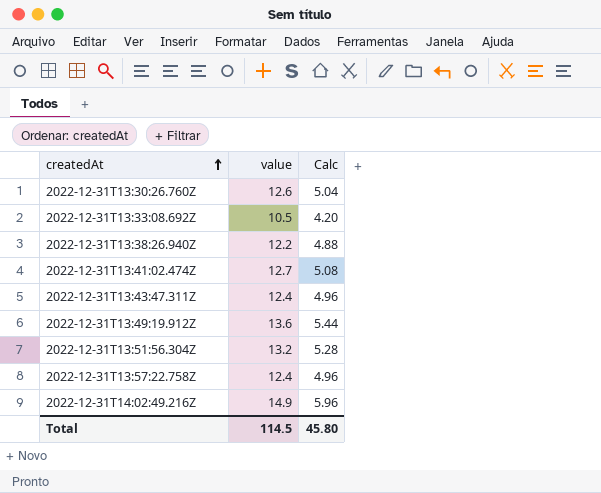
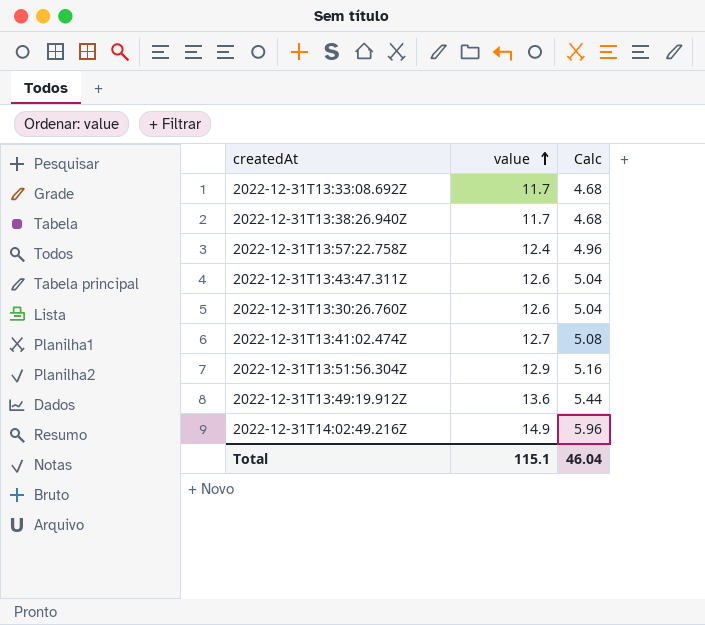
row order: createdAt ascending -> value ascending
2022-12-31T13:33:08.692Z | value: 10.5 -> 11.7
2022-12-31T13:33:08.692Z | Calc: 4.20 -> 4.68
2022-12-31T13:38:26.940Z | value: 12.2 -> 11.7
2022-12-31T13:38:26.940Z | Calc: 4.88 -> 4.68
2022-12-31T13:43:47.311Z | value: 12.4 -> 12.6
2022-12-31T13:43:47.311Z | Calc: 4.96 -> 5.04
2022-12-31T13:51:56.304Z | value: 13.2 -> 12.9
2022-12-31T13:51:56.304Z | Calc: 5.28 -> 5.16
Total | value: 114.5 -> 115.1
Total | Calc: 45.80 -> 46.04

